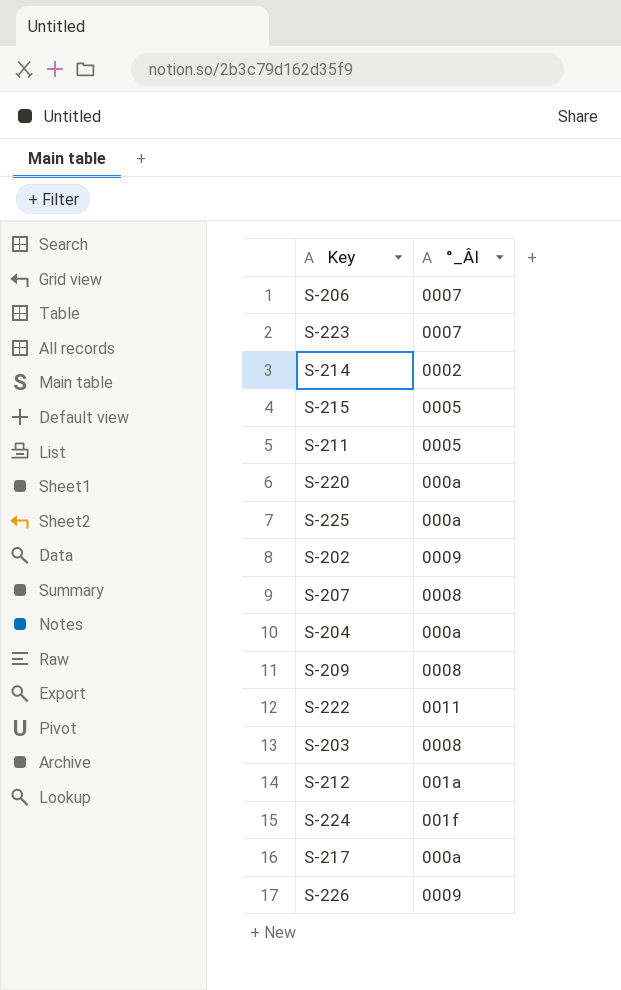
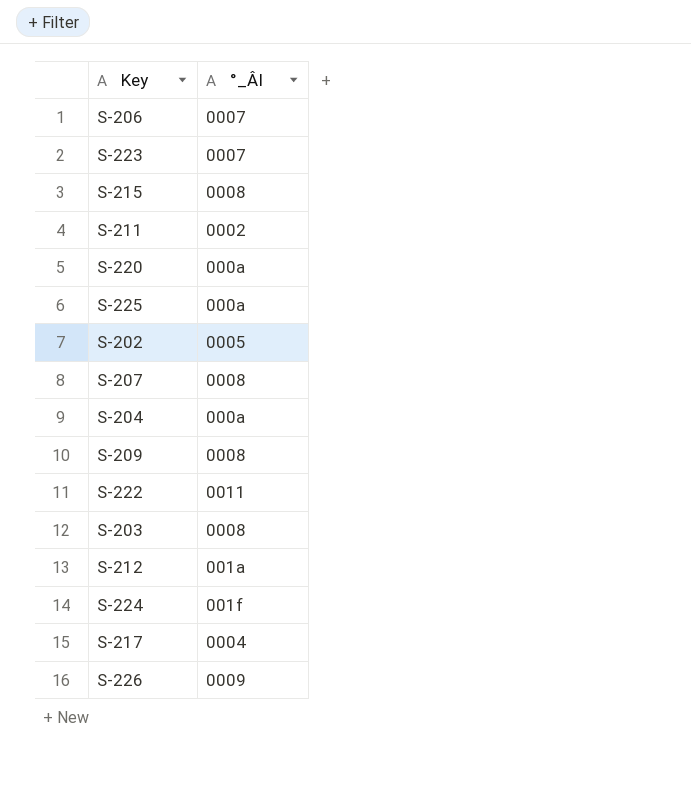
row S-214: 0002 -> none
S-215 | °_ÂI: 0005 -> 0008
S-211 | °_ÂI: 0005 -> 0002
S-202 | °_ÂI: 0009 -> 0005
S-217 | °_ÂI: 000a -> 0004

